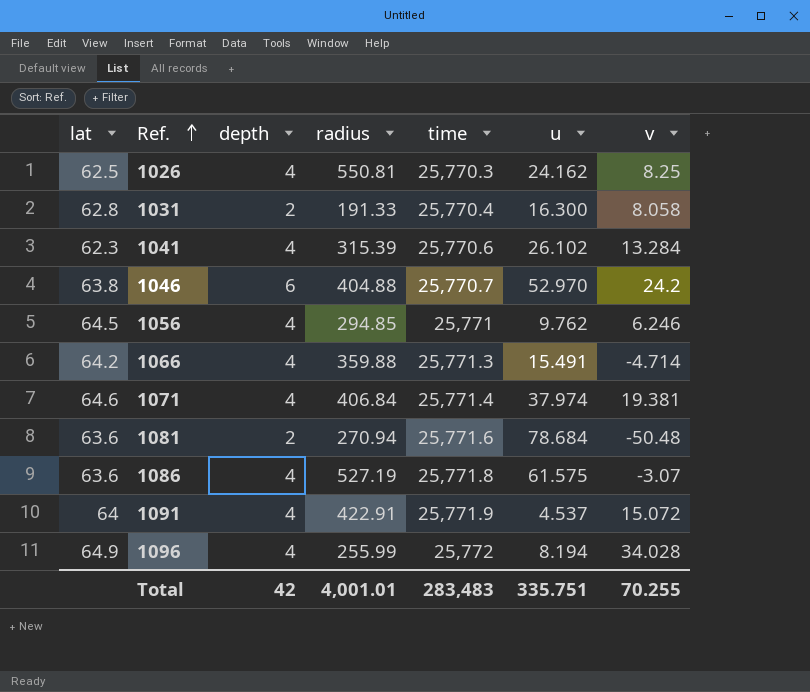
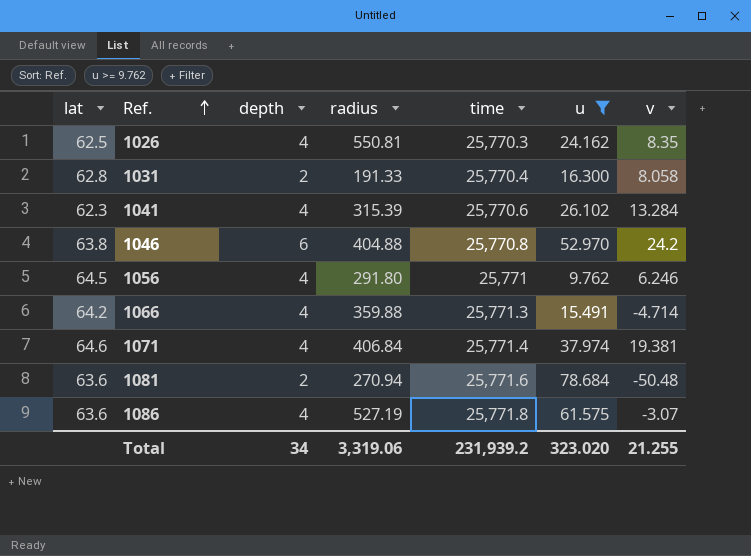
filter: none -> u >= 9.762
1026 | v: 8.25 -> 8.35
1046 | time: 25,770.7 -> 25,770.8
1056 | radius: 294.85 -> 291.80
Total | depth: 42 -> 34
Total | radius: 4,001.01 -> 3,319.06
Total | time: 283,483 -> 231,939.2
Total | u: 335.751 -> 323.020
Total | v: 70.255 -> 21.255

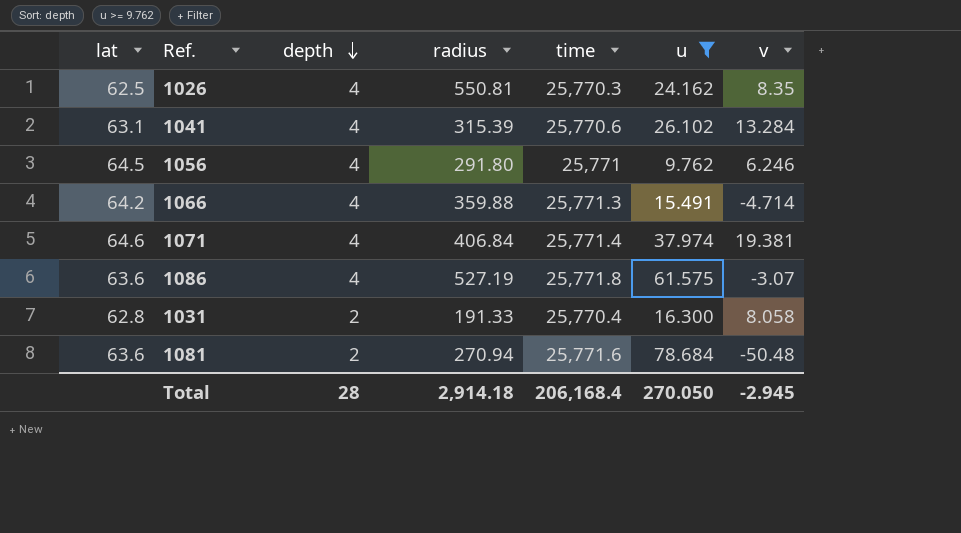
row order: Ref. ascending -> depth descending
row 1046: 63.8 | 6 | 404.88 | 25,770.8 | 52.970 | 24.2 -> none
1041 | lat: 62.3 -> 63.1
Total | depth: 34 -> 28
Total | radius: 3,319.06 -> 2,914.18
Total | time: 231,939.2 -> 206,168.4
Total | u: 323.020 -> 270.050
Total | v: 21.255 -> -2.945

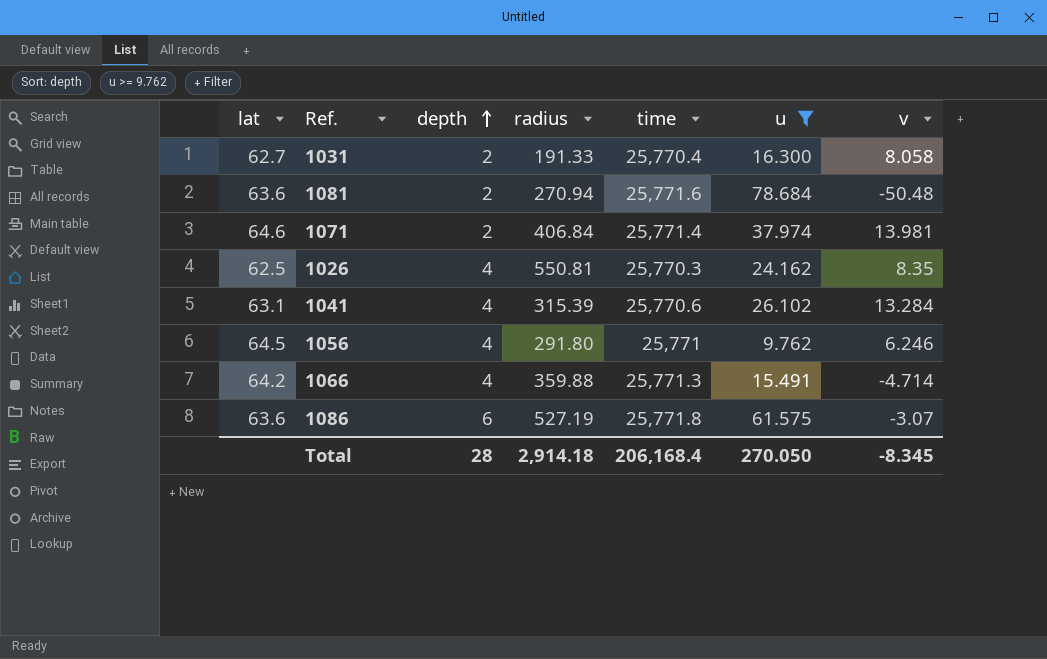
row order: depth descending -> depth ascending
1031 | lat: 62.8 -> 62.7
1071 | depth: 4 -> 2
1071 | v: 19.381 -> 13.981
1086 | depth: 4 -> 6
Total | v: -2.945 -> -8.345

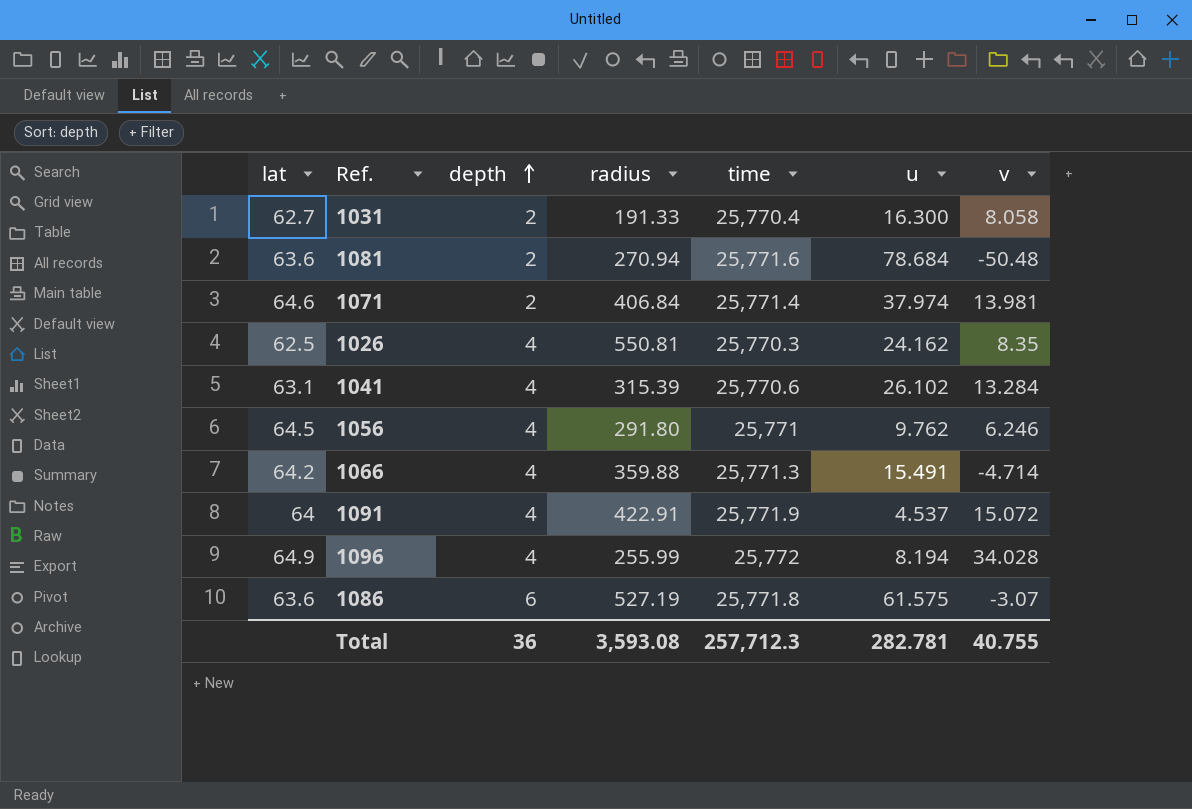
filter: u >= 9.762 -> none
Total | depth: 28 -> 36
Total | radius: 2,914.18 -> 3,593.08
Total | time: 206,168.4 -> 257,712.3
Total | u: 270.050 -> 282.781
Total | v: -8.345 -> 40.755

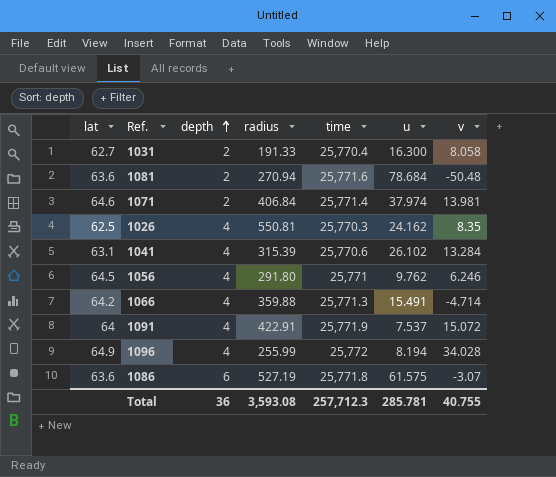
1091 | u: 4.537 -> 7.537
Total | u: 282.781 -> 285.781

